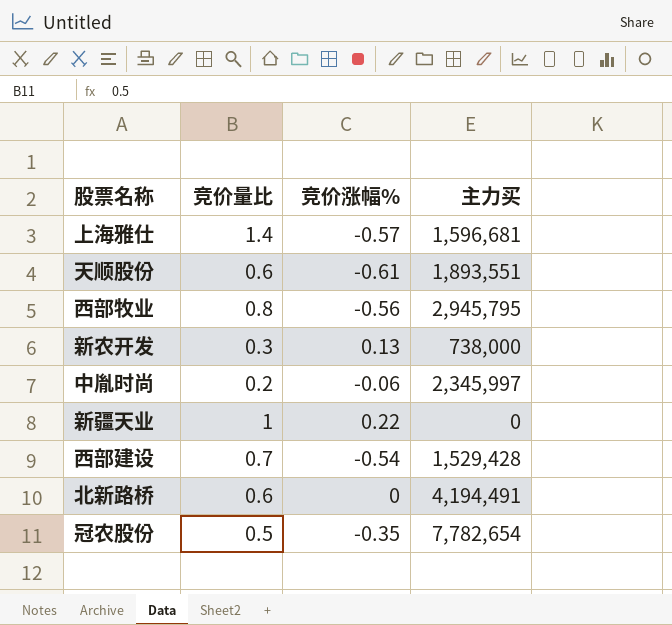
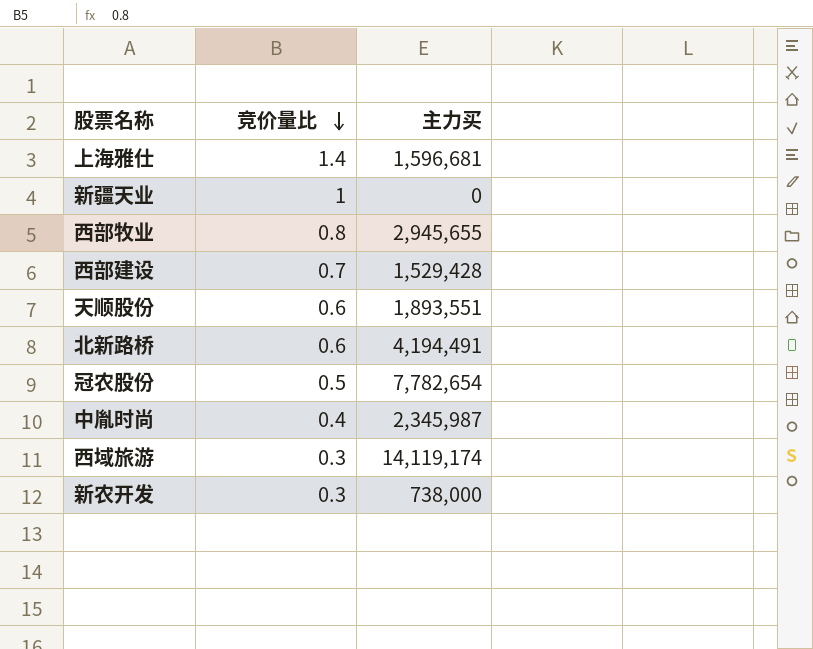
row order: none -> 竞价量比 descending
column 竞价涨幅% | position: 3 -> none
西部牧业 | 主力买: 2,945,795 -> 2,945,655
中胤时尚 | 竞价量比: 0.2 -> 0.4
中胤时尚 | 主力买: 2,345,997 -> 2,345,987
row 西域旅游: none -> 0.3 | 14,119,174

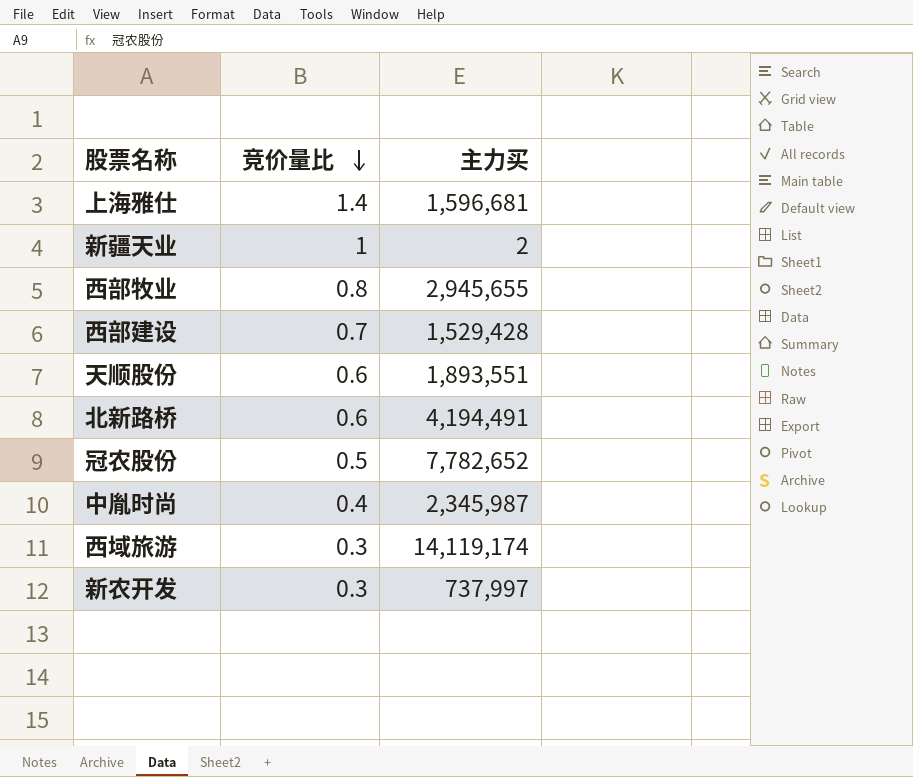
新疆天业 | 主力买: 0 -> 2
冠农股份 | 主力买: 7,782,654 -> 7,782,652
新农开发 | 主力买: 738,000 -> 737,997

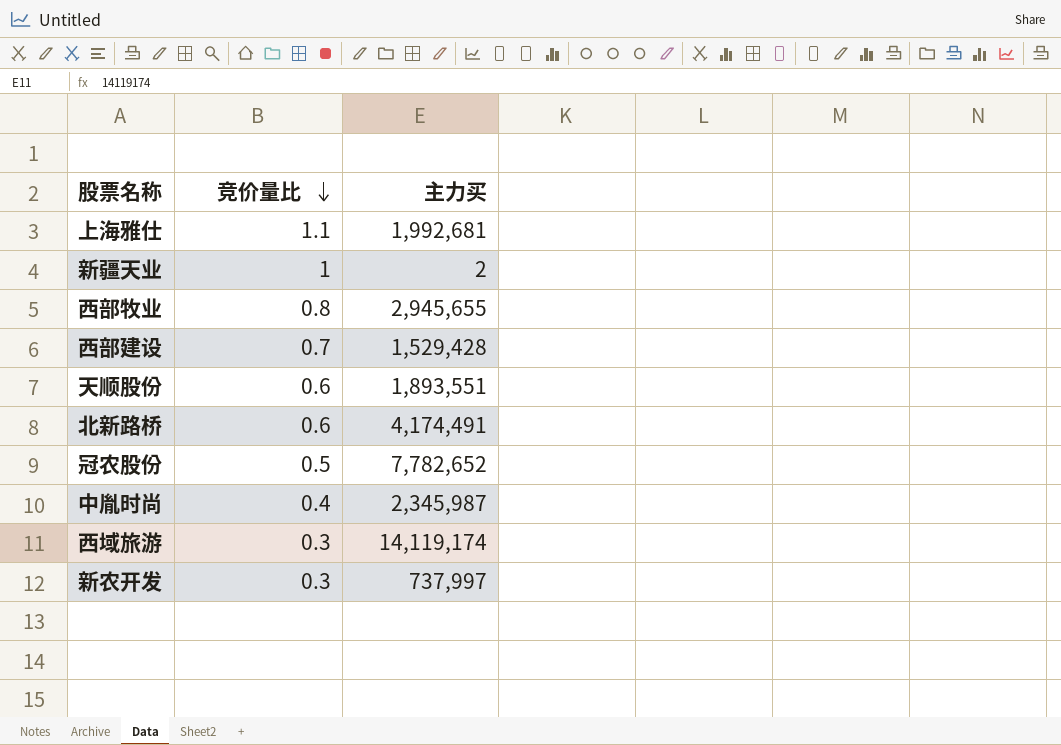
上海雅仕 | 竞价量比: 1.4 -> 1.1
上海雅仕 | 主力买: 1,596,681 -> 1,992,681
北新路桥 | 主力买: 4,194,491 -> 4,174,491

